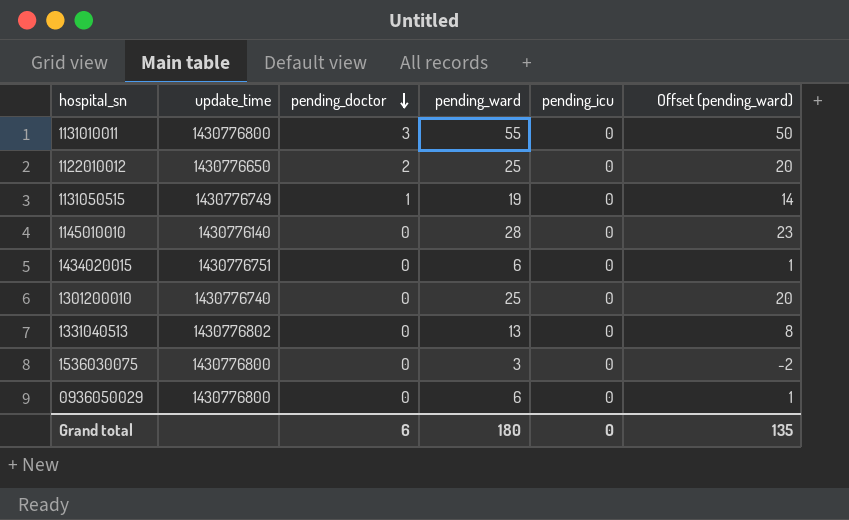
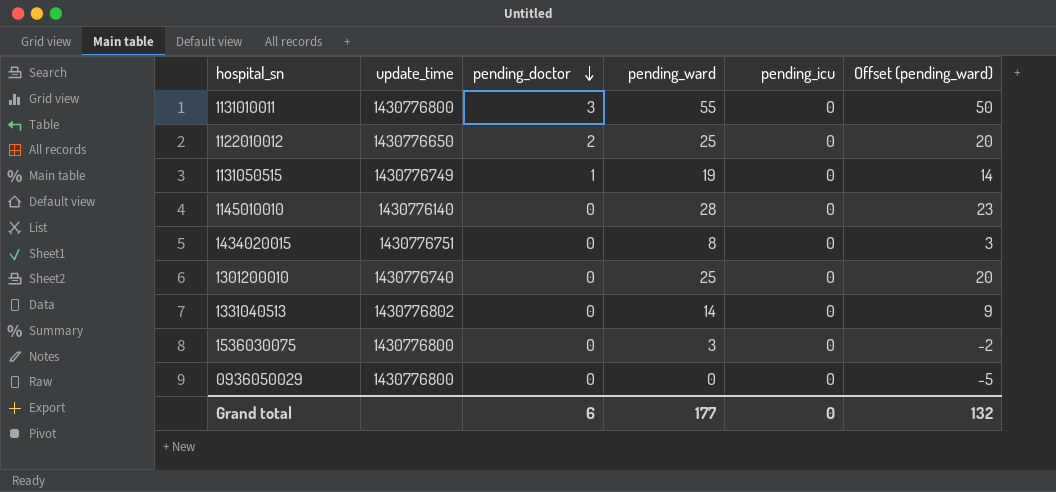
1434020015 | pending_ward: 6 -> 8
1434020015 | Offset (pending_ward): 1 -> 3
1331040513 | pending_ward: 13 -> 14
1331040513 | Offset (pending_ward): 8 -> 9
0936050029 | pending_ward: 6 -> 0
0936050029 | Offset (pending_ward): 1 -> -5
Grand total | pending_ward: 180 -> 177
Grand total | Offset (pending_ward): 135 -> 132

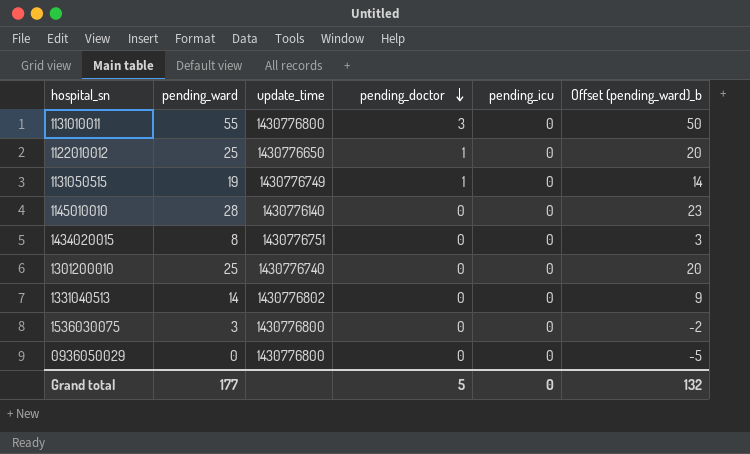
column pending_ward | position: 4 -> 2
column name: Offset (pending_ward) -> Offset (pending_ward)_b
1122010012 | pending_doctor: 2 -> 1
Grand total | pending_doctor: 6 -> 5

